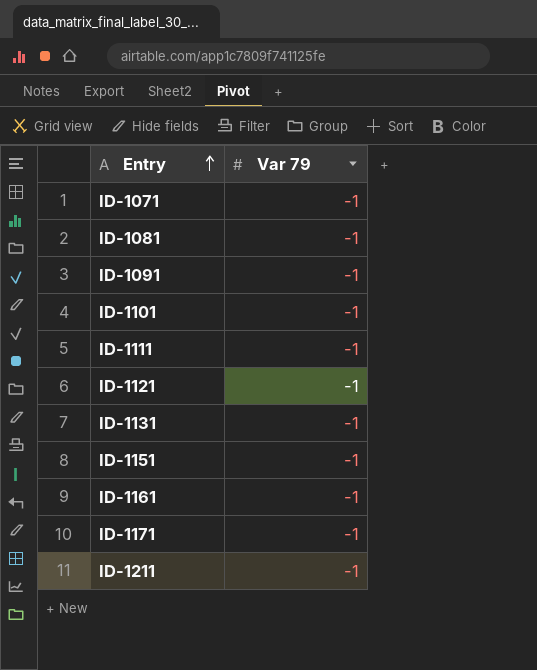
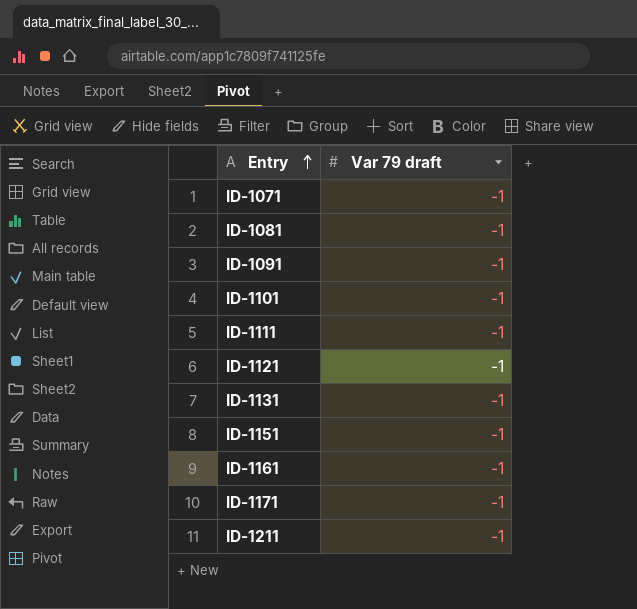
column name: Var 79 -> Var 79 draft

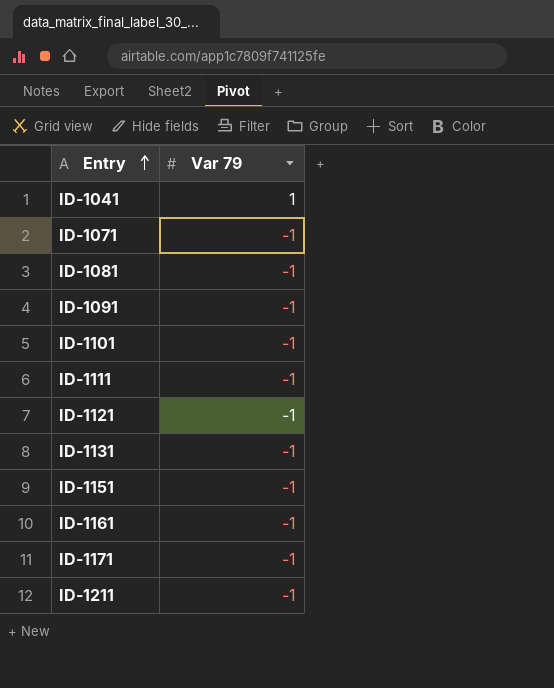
column name: Var 79 draft -> Var 79
row ID-1041: none -> 1

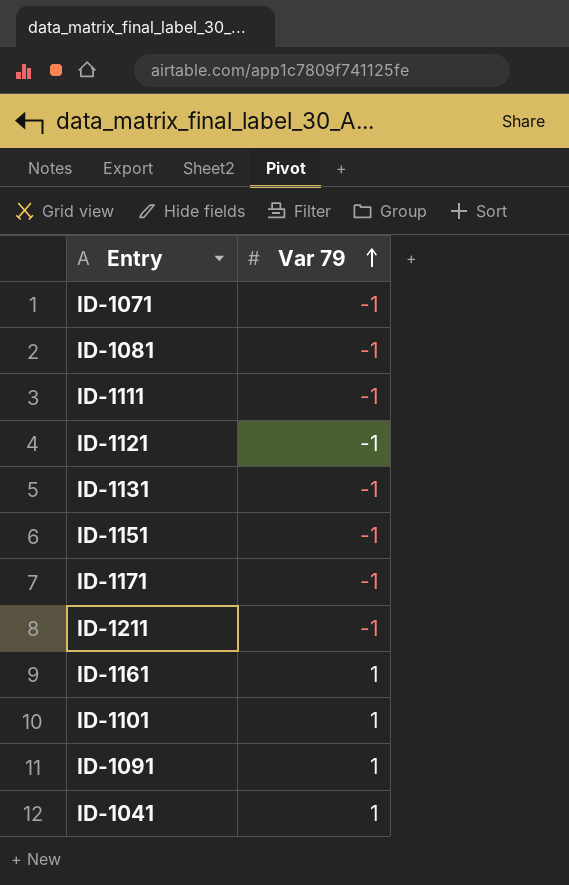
row order: Entry ascending -> Var 79 ascending
ID-1161 | Var 79: -1 -> 1
ID-1101 | Var 79: -1 -> 1
ID-1091 | Var 79: -1 -> 1

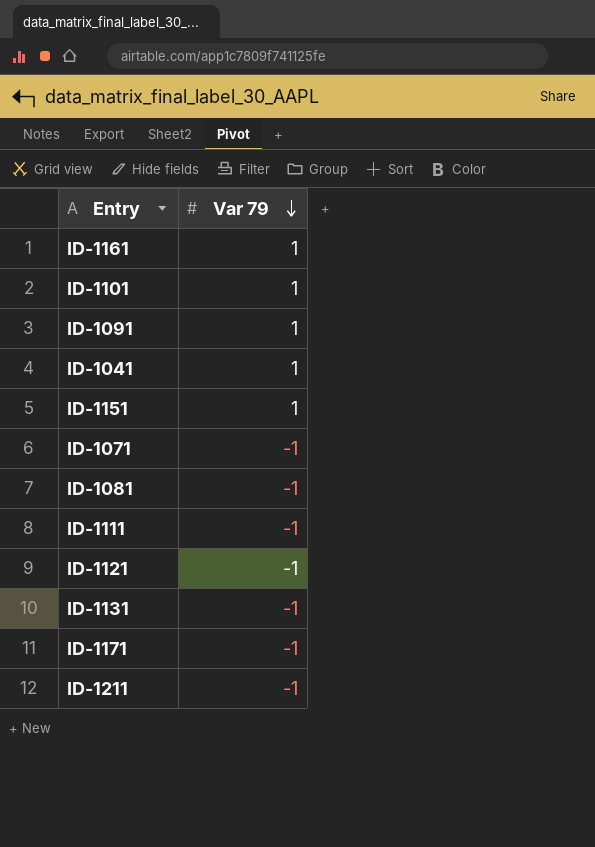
row order: Var 79 ascending -> Var 79 descending
ID-1151 | Var 79: -1 -> 1

